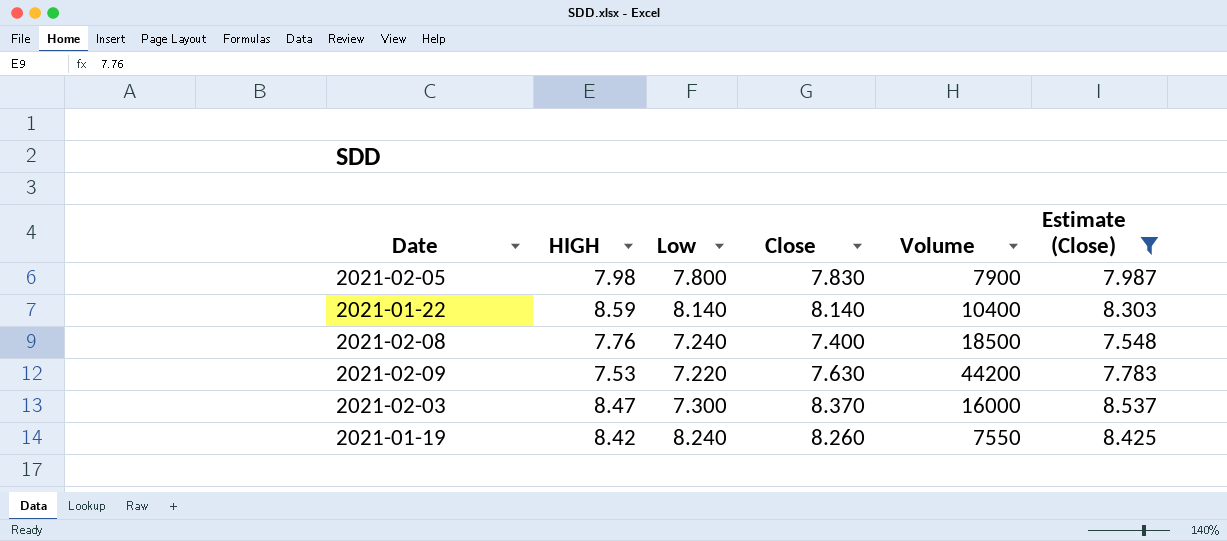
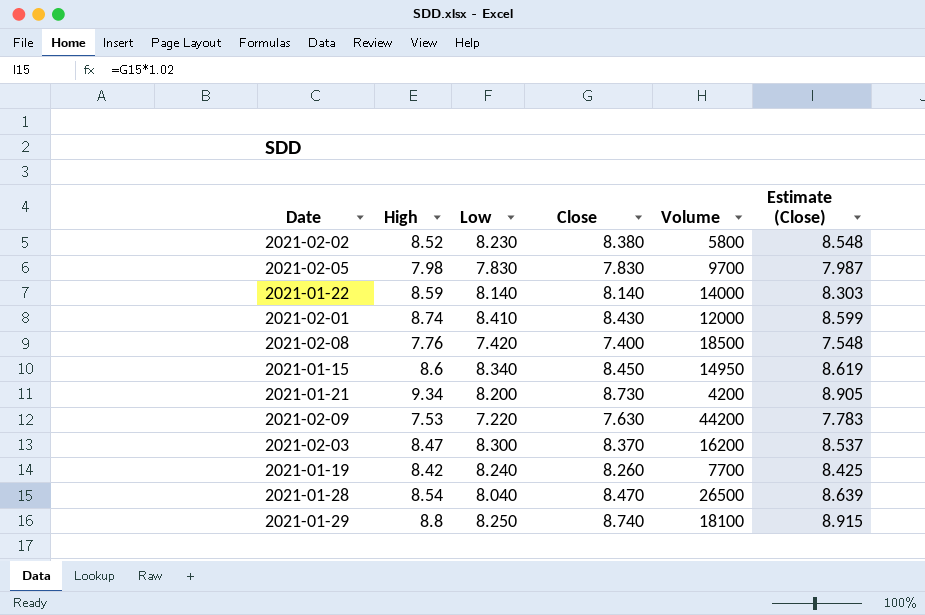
filter: Estimate (Close) <= 8.537 -> none
column name: HIGH -> High
2021-02-05 | Low: 7.800 -> 7.830
2021-02-05 | Volume: 7900 -> 9700
2021-01-22 | Volume: 10400 -> 14000
2021-02-08 | Low: 7.240 -> 7.420
2021-02-03 | Low: 7.300 -> 8.300
2021-02-03 | Volume: 16000 -> 16200
2021-01-19 | Volume: 7550 -> 7700

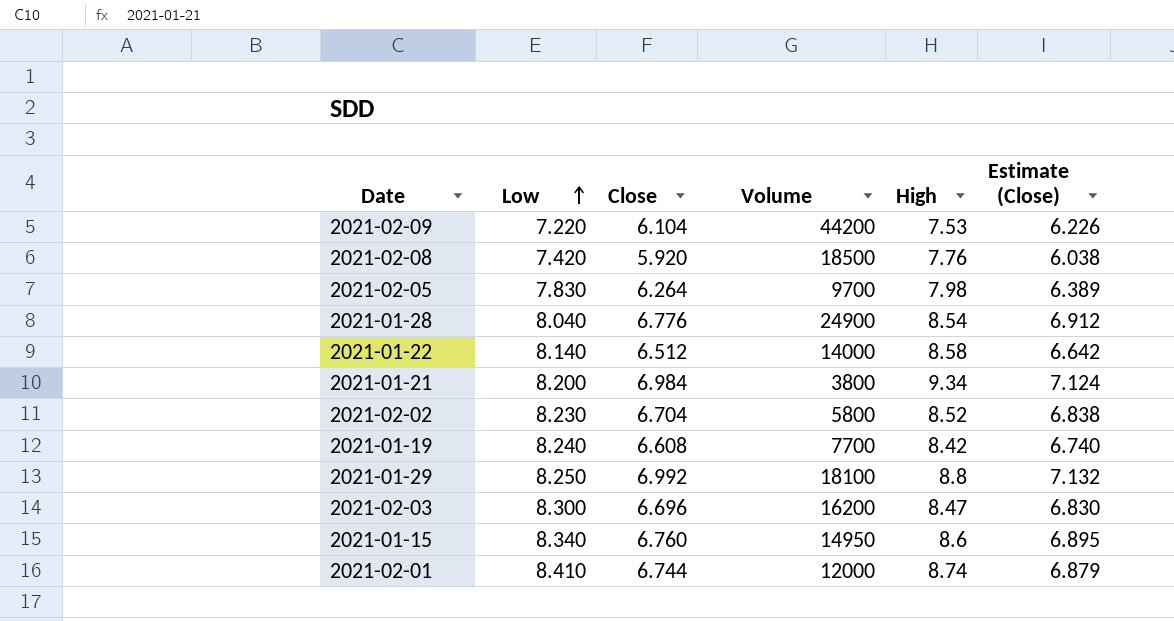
row order: none -> Low ascending
column High | position: 2 -> 5
2021-02-09 | Close: 7.630 -> 6.104
2021-02-09 | Estimate (Close): 7.783 -> 6.226
2021-02-08 | Close: 7.400 -> 5.920
2021-02-08 | Estimate (Close): 7.548 -> 6.038
2021-02-05 | Close: 7.830 -> 6.264
2021-02-05 | Estimate (Close): 7.987 -> 6.389
2021-01-28 | Close: 8.470 -> 6.776
2021-01-28 | Volume: 26500 -> 24900
2021-01-28 | Estimate (Close): 8.639 -> 6.912
2021-01-22 | Close: 8.140 -> 6.512
2021-01-22 | High: 8.59 -> 8.58
2021-01-22 | Estimate (Close): 8.303 -> 6.642
2021-01-21 | Close: 8.730 -> 6.984
2021-01-21 | Volume: 4200 -> 3800
2021-01-21 | Estimate (Close): 8.905 -> 7.124
2021-02-02 | Close: 8.380 -> 6.704
2021-02-02 | Estimate (Close): 8.548 -> 6.838
2021-01-19 | Close: 8.260 -> 6.608
2021-01-19 | Estimate (Close): 8.425 -> 6.740
2021-01-29 | Close: 8.740 -> 6.992
2021-01-29 | Estimate (Close): 8.915 -> 7.132
2021-02-03 | Close: 8.370 -> 6.696
2021-02-03 | Estimate (Close): 8.537 -> 6.830
2021-01-15 | Close: 8.450 -> 6.760
2021-01-15 | Estimate (Close): 8.619 -> 6.895
2021-02-01 | Close: 8.430 -> 6.744
2021-02-01 | Estimate (Close): 8.599 -> 6.879

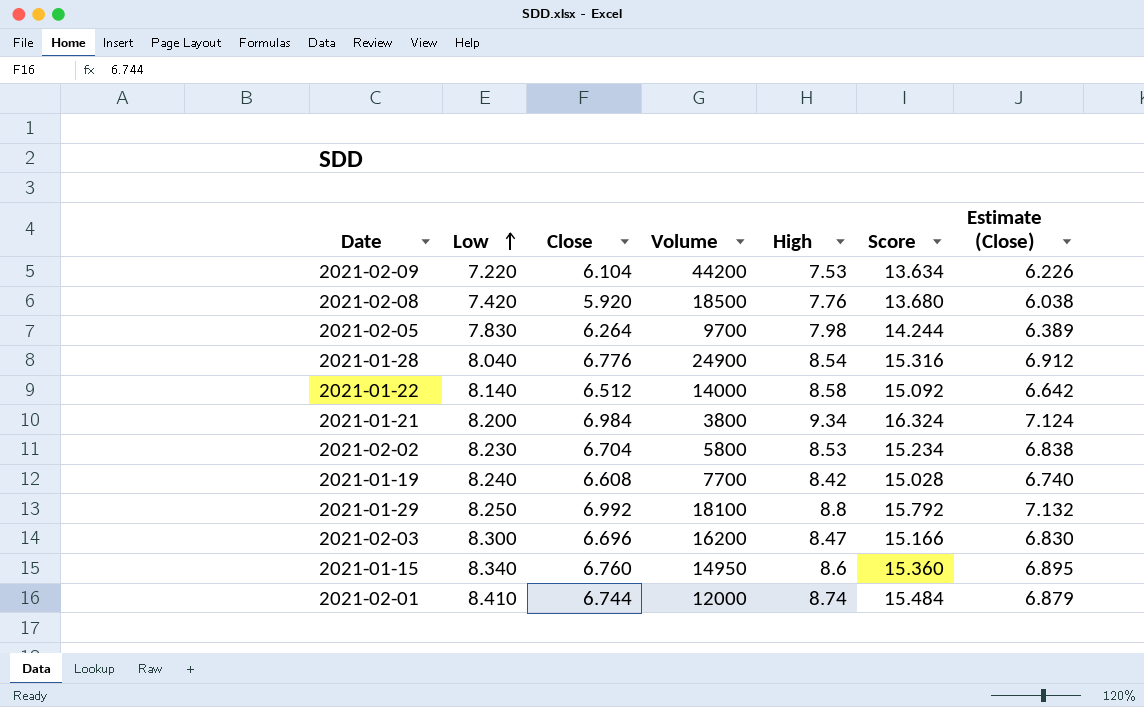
column Score | formula: none -> [Close] + [High]
2021-02-02 | High: 8.52 -> 8.53

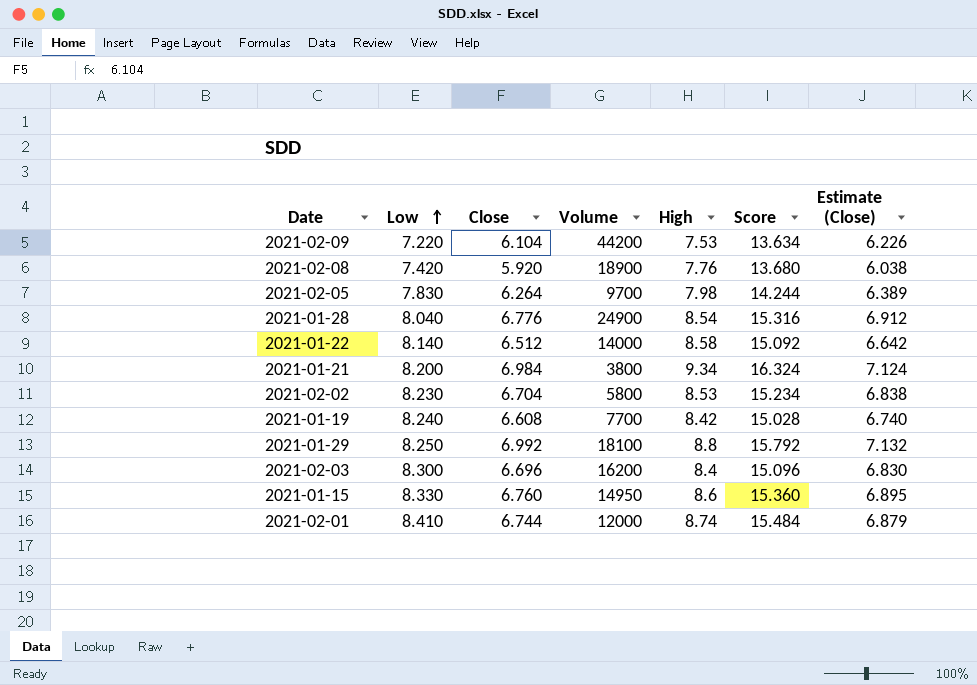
2021-02-08 | Volume: 18500 -> 18900
2021-02-03 | High: 8.47 -> 8.4
2021-02-03 | Score: 15.166 -> 15.096
2021-01-15 | Low: 8.340 -> 8.330

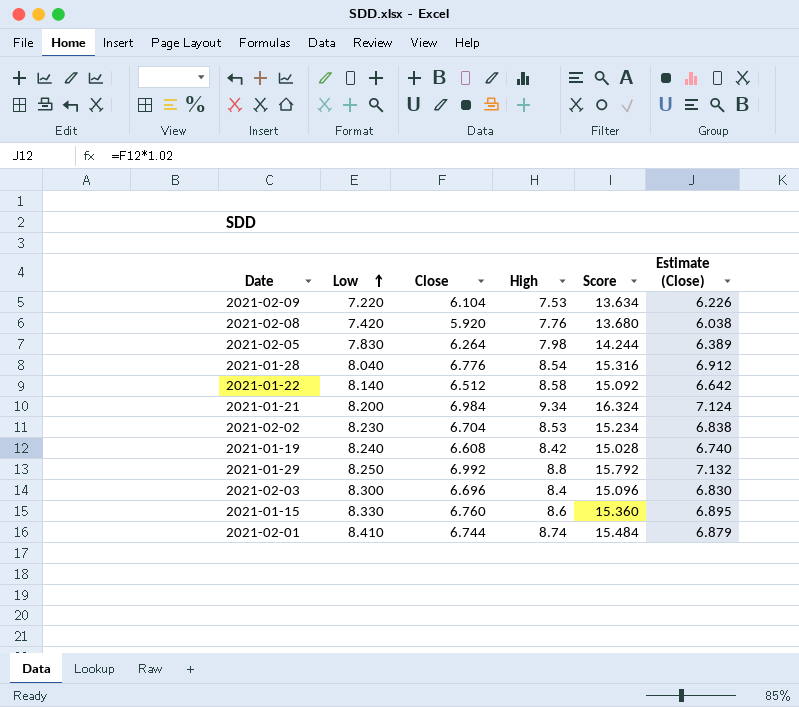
column Volume | position: 4 -> none

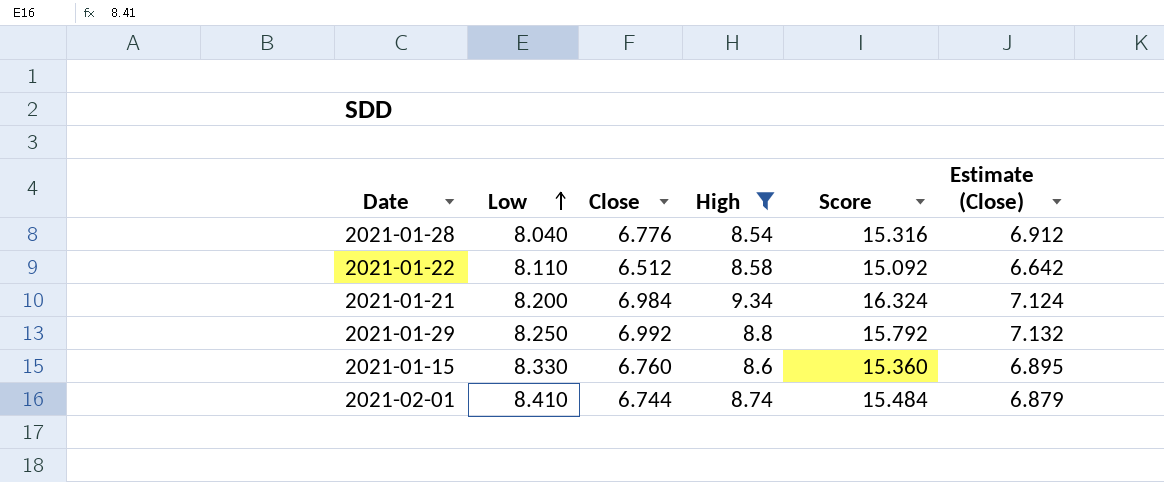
filter: none -> High >= 8.54
2021-01-22 | Low: 8.140 -> 8.110

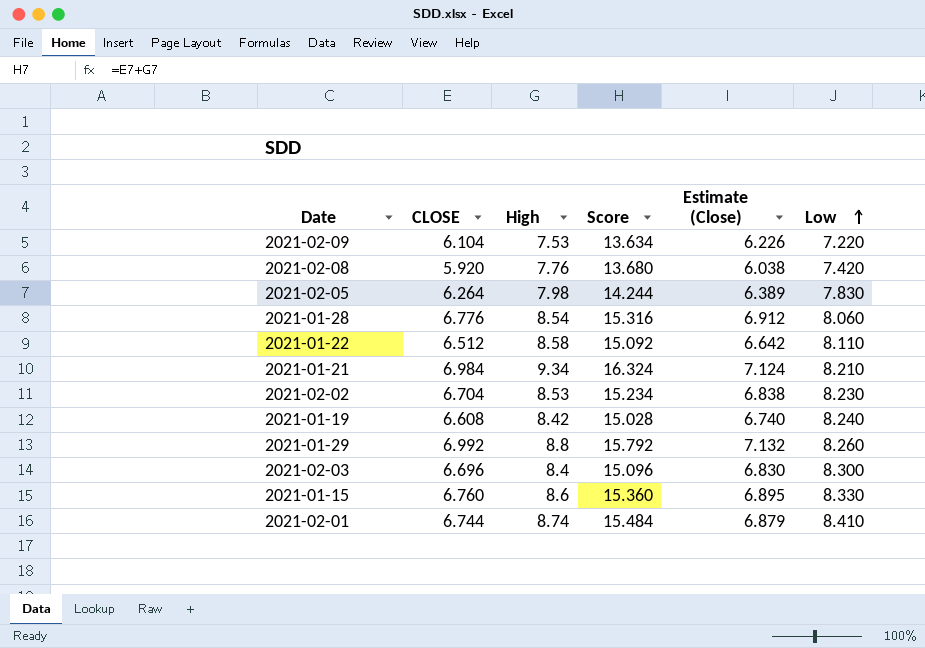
filter: High >= 8.54 -> none
column name: Close -> CLOSE
column Low | position: 2 -> 6
2021-01-28 | Low: 8.040 -> 8.060
2021-01-21 | Low: 8.200 -> 8.210
2021-01-29 | Low: 8.250 -> 8.260

